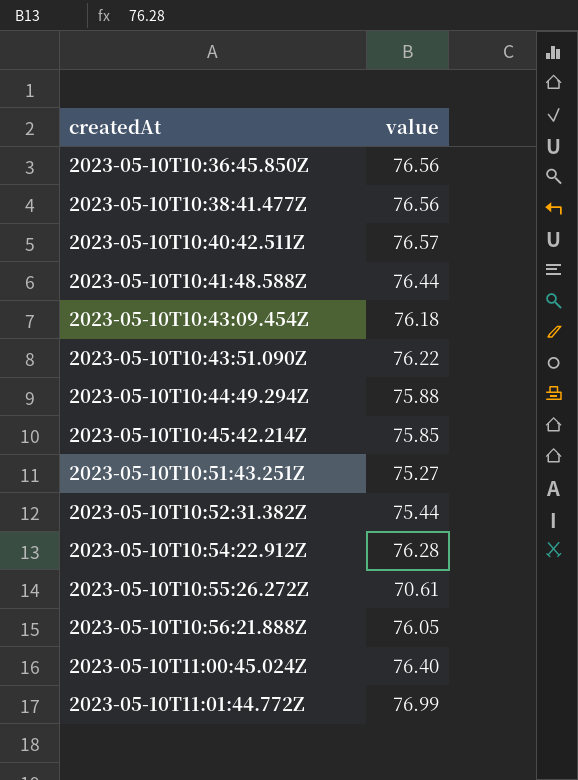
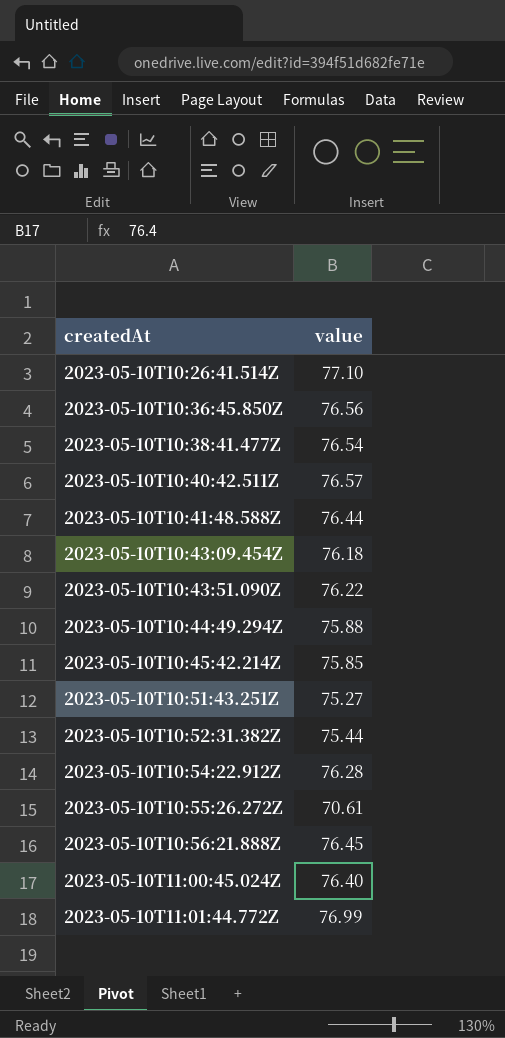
row 2023-05-10T10:26:41.514Z: none -> 77.10
2023-05-10T10:38:41.477Z | value: 76.56 -> 76.54
2023-05-10T10:56:21.888Z | value: 76.05 -> 76.45

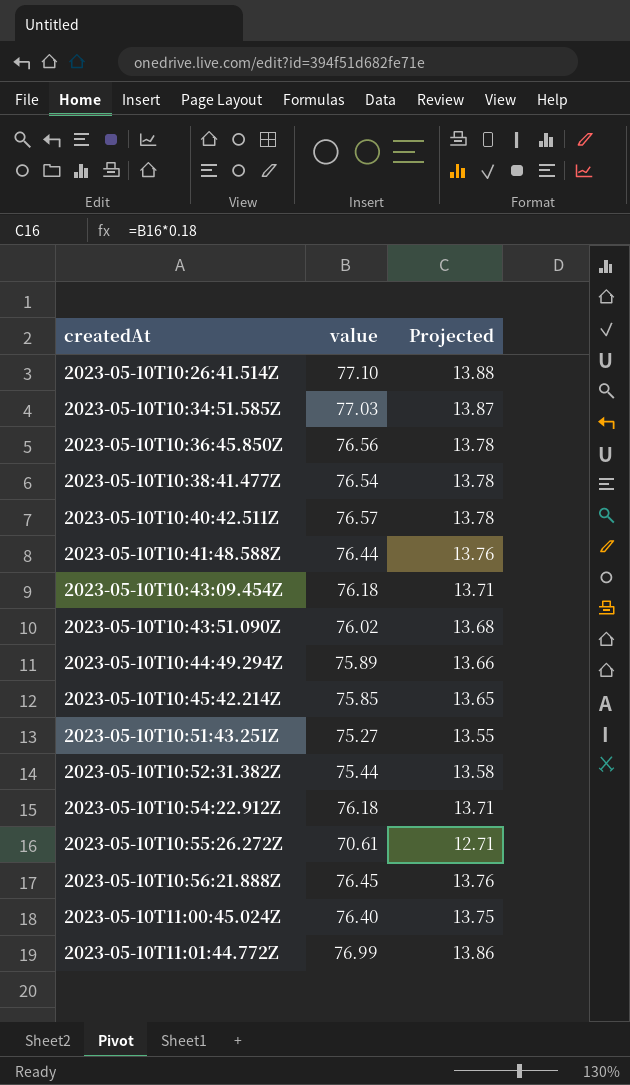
column Projected | formula: none -> [value] * 0.18
row 2023-05-10T10:34:51.585Z: none -> 77.03 | 13.87
2023-05-10T10:43:51.090Z | value: 76.22 -> 76.02
2023-05-10T10:44:49.294Z | value: 75.88 -> 75.89
2023-05-10T10:54:22.912Z | value: 76.28 -> 76.18

